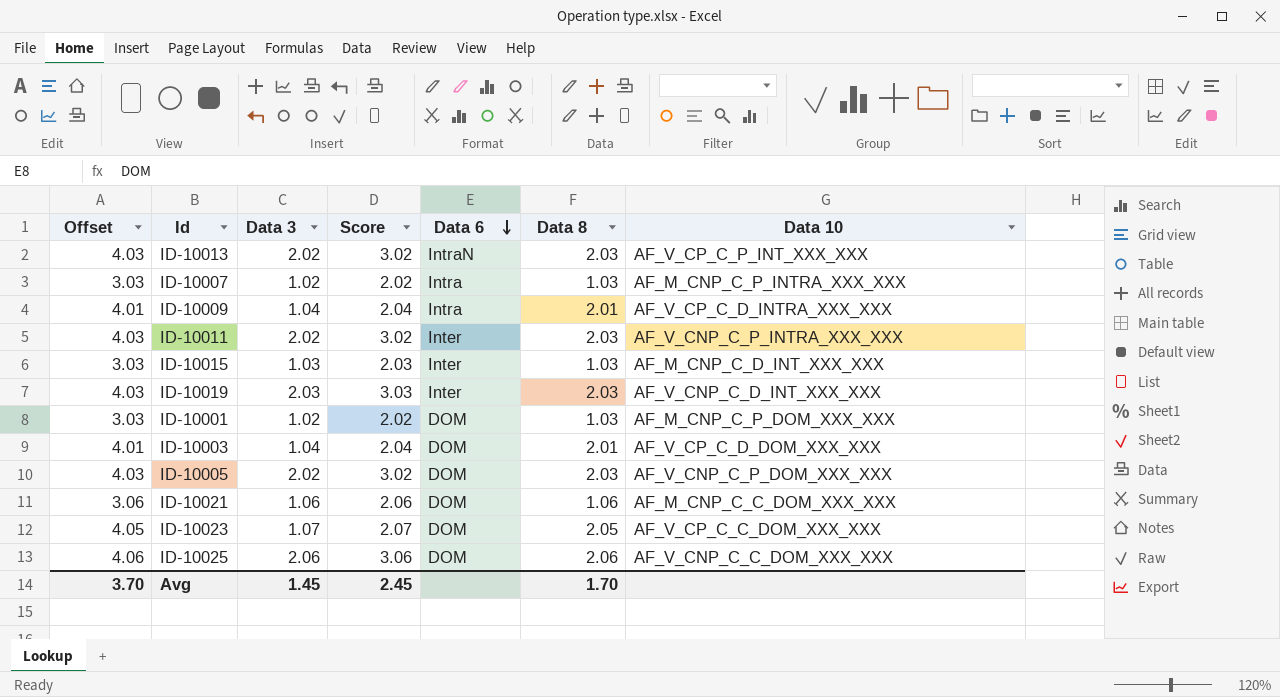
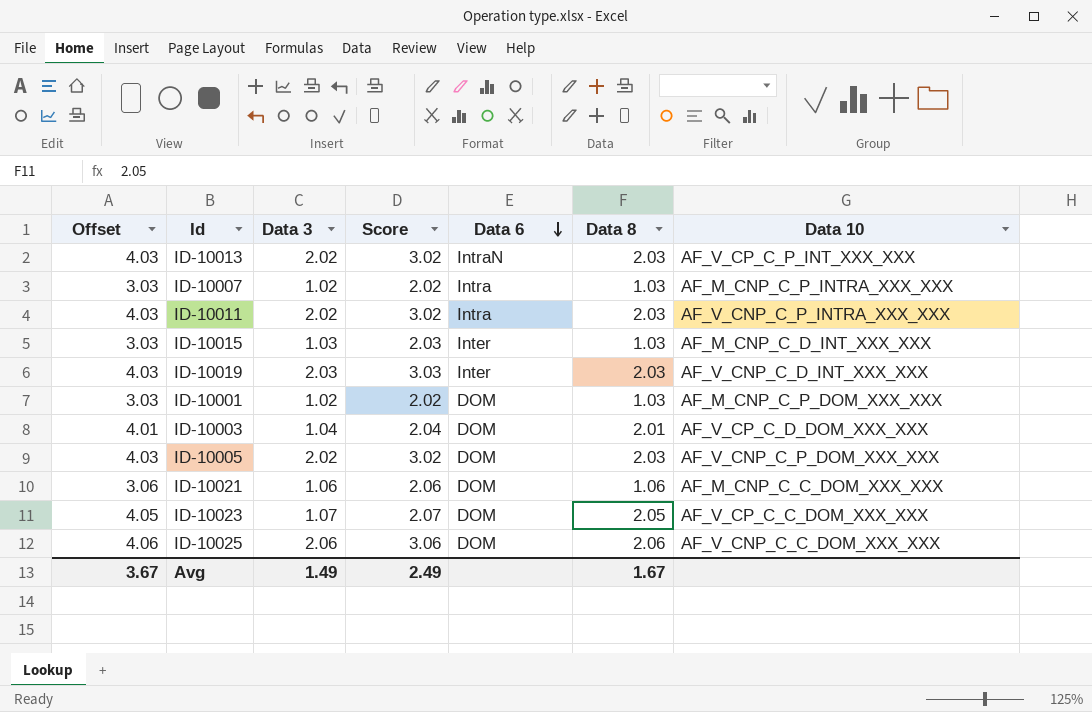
row ID-10009: 4.01 | 1.04 | 2.04 | Intra | 2.01 | AF_V_CP_C_D_INTRA_XXX_XXX -> none
ID-10011 | Data 6: Inter -> Intra
Avg | Offset: 3.70 -> 3.67
Avg | Data 3: 1.45 -> 1.49
Avg | Score: 2.45 -> 2.49
Avg | Data 8: 1.70 -> 1.67

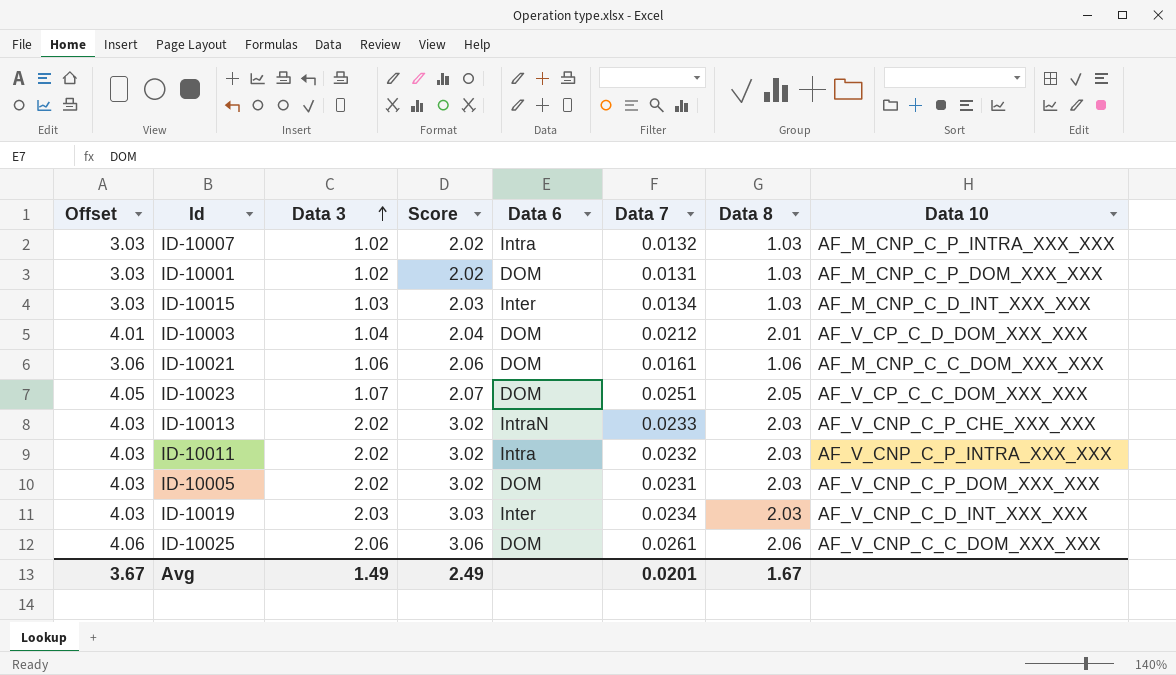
row order: Data 6 descending -> Data 3 ascending
column Data 7 | position: none -> 6
ID-10013 | Data 10: AF_V_CP_C_P_INT_XXX_XXX -> AF_V_CNP_C_P_CHE_XXX_XXX

